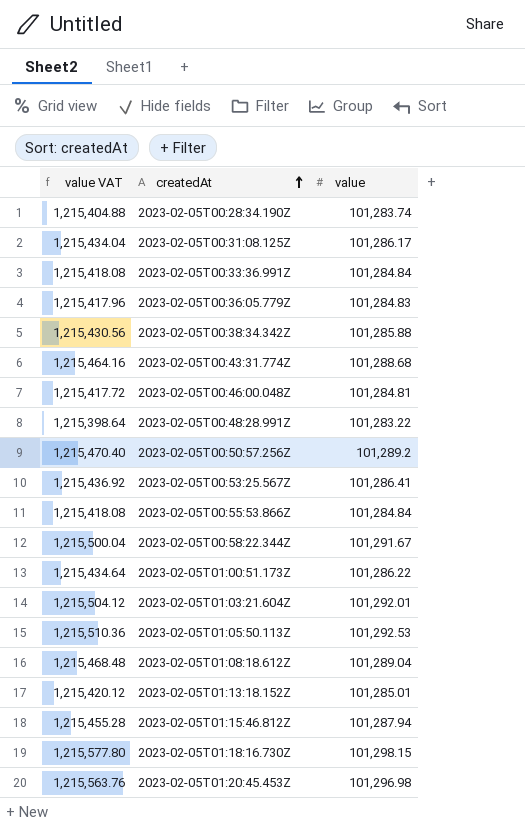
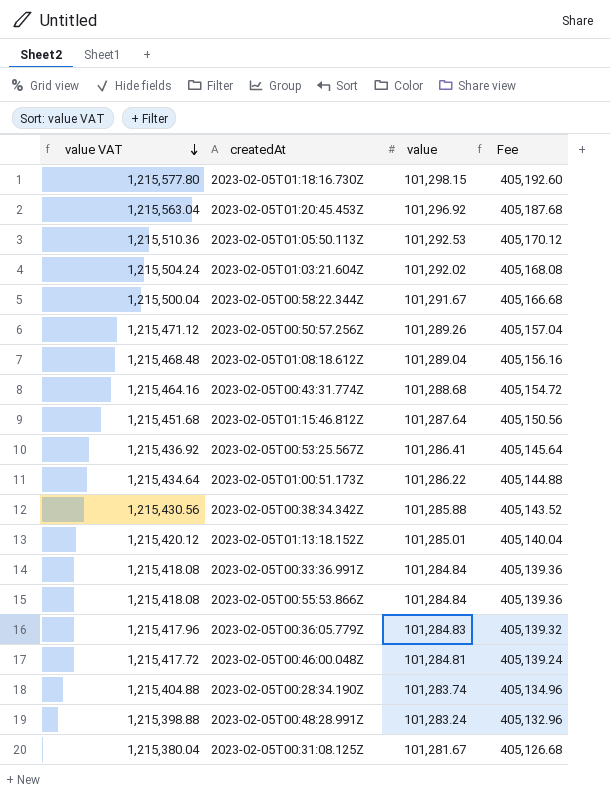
row order: createdAt ascending -> value VAT descending
column Fee | formula: none -> [value] * 4
2023-02-05T01:20:45.453Z | value VAT: 1,215,563.76 -> 1,215,563.04
2023-02-05T01:20:45.453Z | value: 101,296.98 -> 101,296.92
2023-02-05T01:03:21.604Z | value VAT: 1,215,504.12 -> 1,215,504.24
2023-02-05T01:03:21.604Z | value: 101,292.01 -> 101,292.02
2023-02-05T00:50:57.256Z | value VAT: 1,215,470.40 -> 1,215,471.12
2023-02-05T00:50:57.256Z | value: 101,289.2 -> 101,289.26
2023-02-05T01:15:46.812Z | value VAT: 1,215,455.28 -> 1,215,451.68
2023-02-05T01:15:46.812Z | value: 101,287.94 -> 101,287.64
2023-02-05T00:48:28.991Z | value VAT: 1,215,398.64 -> 1,215,398.88
2023-02-05T00:48:28.991Z | value: 101,283.22 -> 101,283.24
2023-02-05T00:31:08.125Z | value VAT: 1,215,434.04 -> 1,215,380.04
2023-02-05T00:31:08.125Z | value: 101,286.17 -> 101,281.67

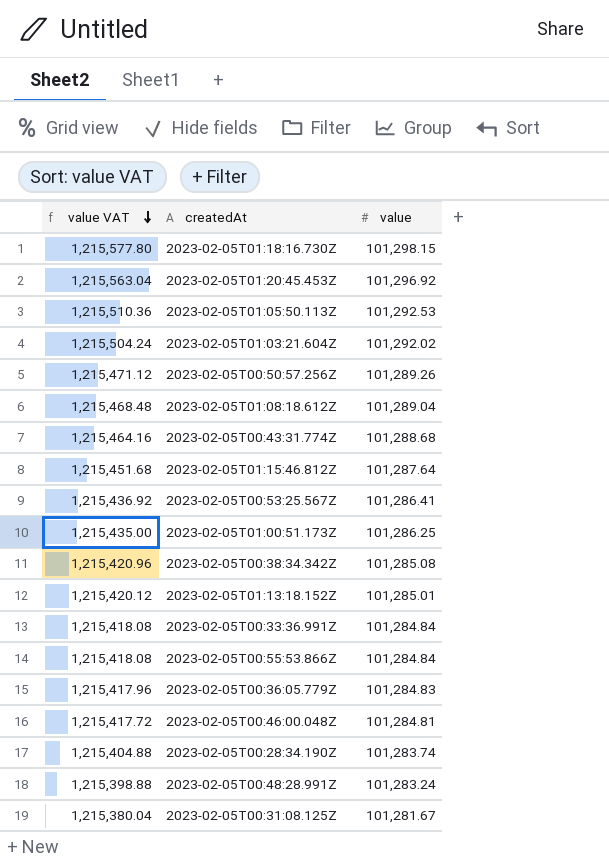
column Fee | formula: [value] * 4 -> none
row 2023-02-05T00:58:22.344Z: 1,215,500.04 | 101,291.67 | 405,166.68 -> none
2023-02-05T01:00:51.173Z | value VAT: 1,215,434.64 -> 1,215,435.00
2023-02-05T01:00:51.173Z | value: 101,286.22 -> 101,286.25
2023-02-05T00:38:34.342Z | value VAT: 1,215,430.56 -> 1,215,420.96
2023-02-05T00:38:34.342Z | value: 101,285.88 -> 101,285.08

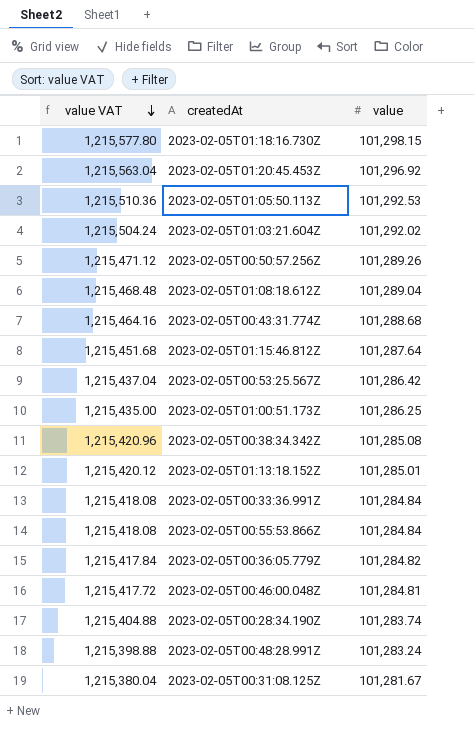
2023-02-05T00:53:25.567Z | value VAT: 1,215,436.92 -> 1,215,437.04
2023-02-05T00:53:25.567Z | value: 101,286.41 -> 101,286.42
2023-02-05T00:36:05.779Z | value VAT: 1,215,417.96 -> 1,215,417.84
2023-02-05T00:36:05.779Z | value: 101,284.83 -> 101,284.82

